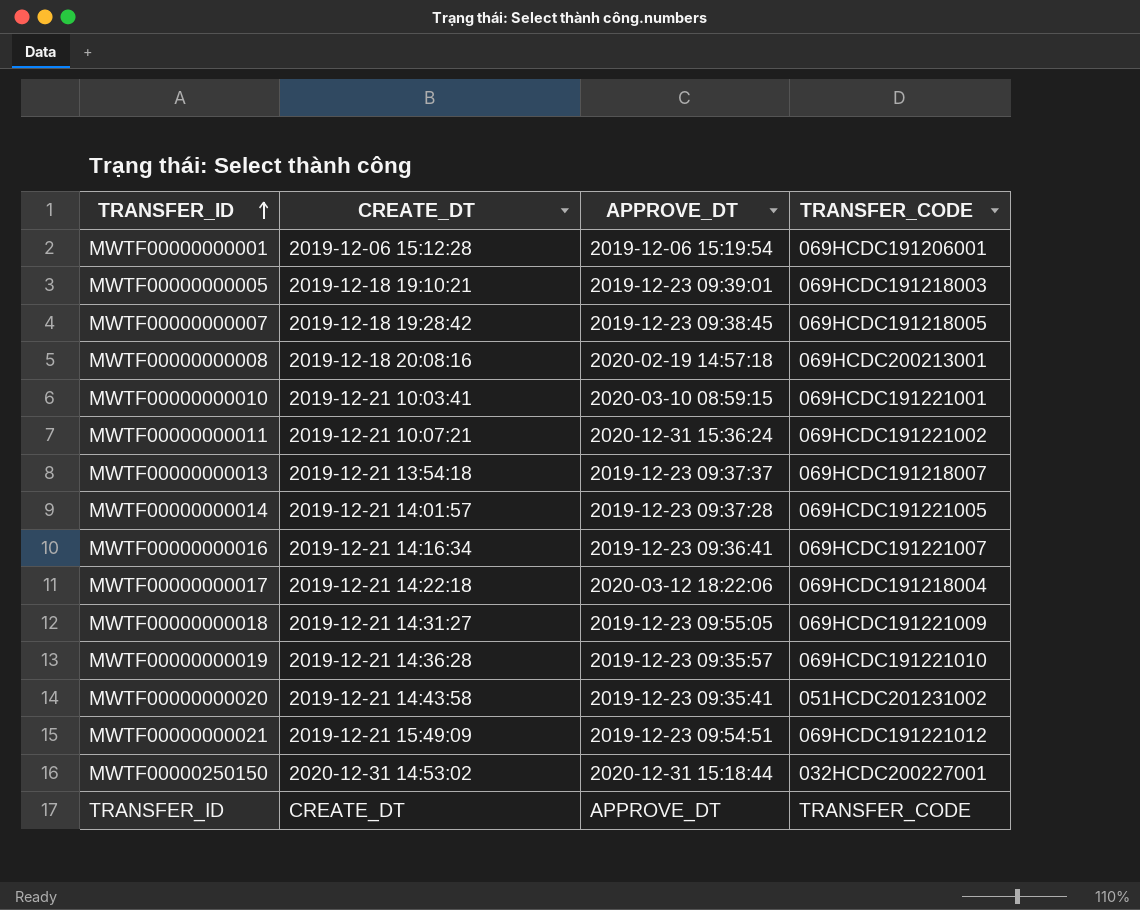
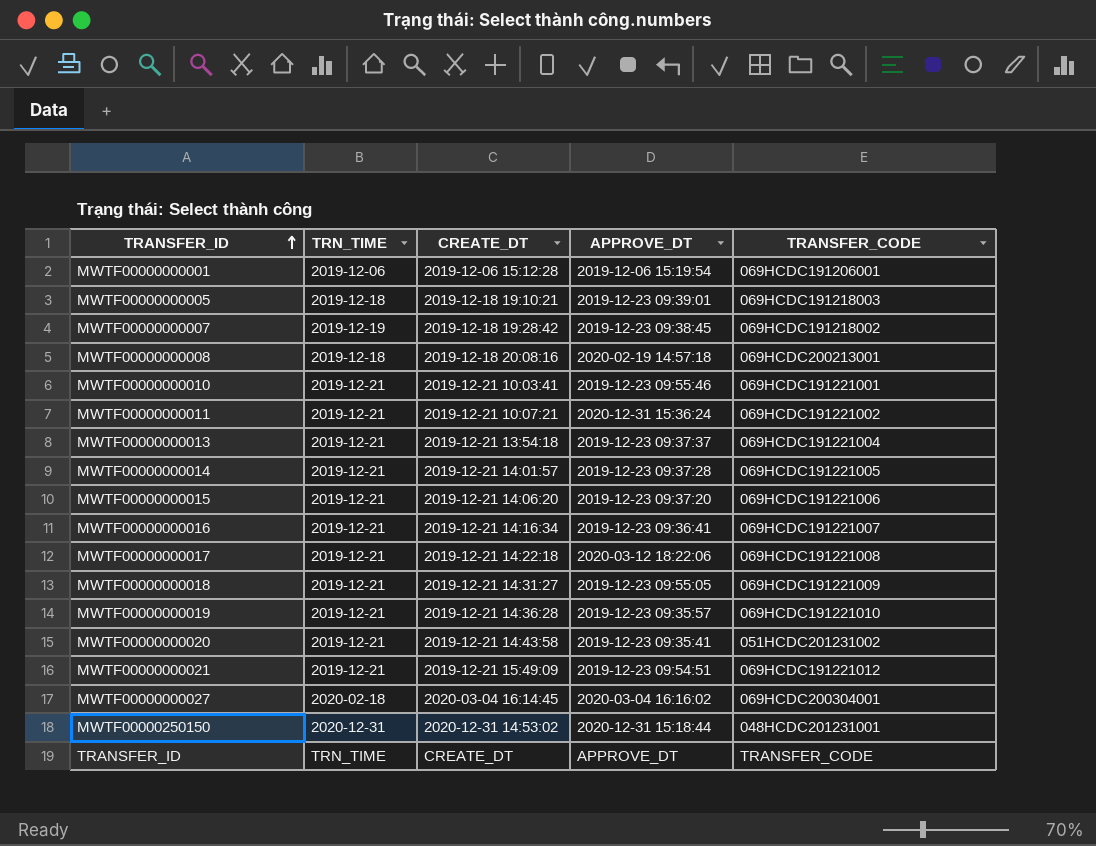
column TRN_TIME | position: none -> 2
MWTF00000000007 | TRANSFER_CODE: 069HCDC191218005 -> 069HCDC191218002
MWTF00000000010 | APPROVE_DT: 2020-03-10 08:59:15 -> 2019-12-23 09:55:46
MWTF00000000013 | TRANSFER_CODE: 069HCDC191218007 -> 069HCDC191221004
row MWTF00000000015: none -> 2019-12-21 | 2019-12-21 14:06:20 | 2019-12-23 09:37:20 | 069HCDC191221006
MWTF00000000017 | TRANSFER_CODE: 069HCDC191218004 -> 069HCDC191221008
row MWTF00000000027: none -> 2020-02-18 | 2020-03-04 16:14:45 | 2020-03-04 16:16:02 | 069HCDC200304001
MWTF00000250150 | TRANSFER_CODE: 032HCDC200227001 -> 048HCDC201231001

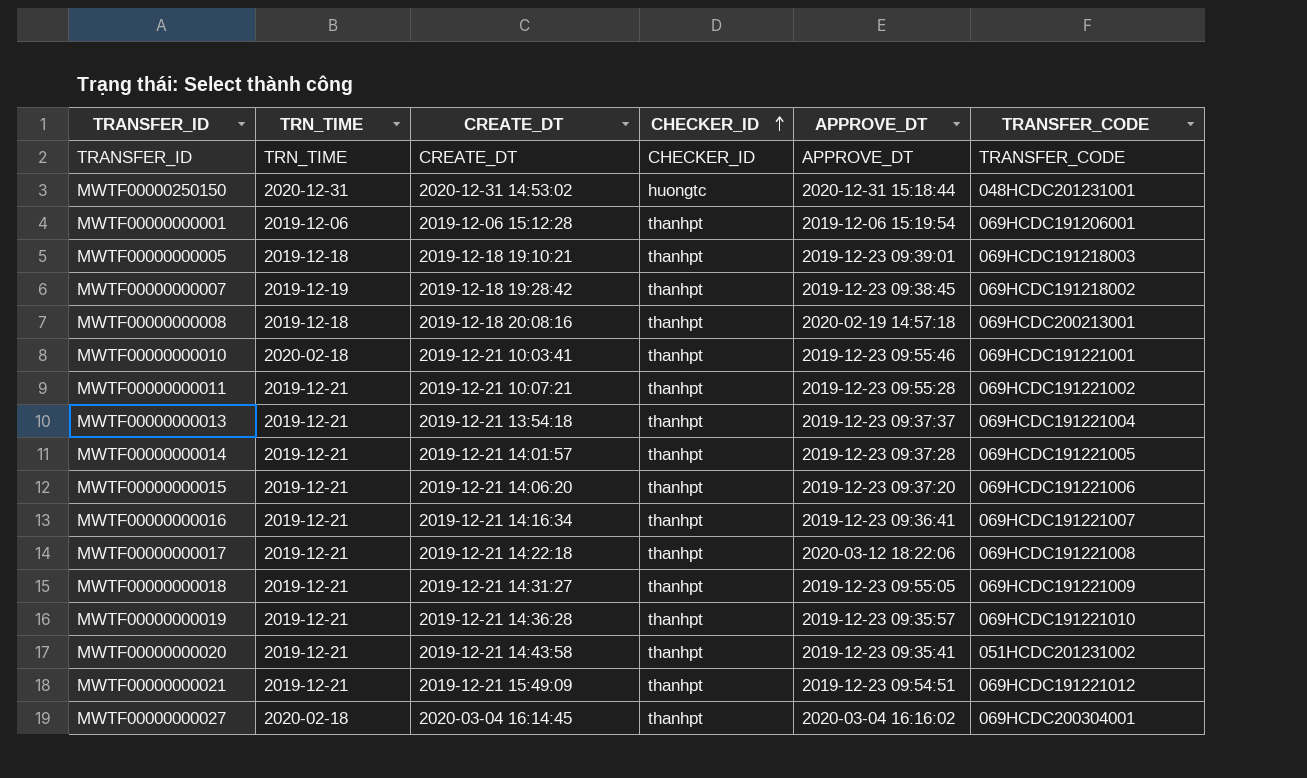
row order: TRANSFER_ID ascending -> CHECKER_ID ascending
column CHECKER_ID | position: none -> 4
MWTF00000000010 | TRN_TIME: 2019-12-21 -> 2020-02-18
MWTF00000000011 | APPROVE_DT: 2020-12-31 15:36:24 -> 2019-12-23 09:55:28

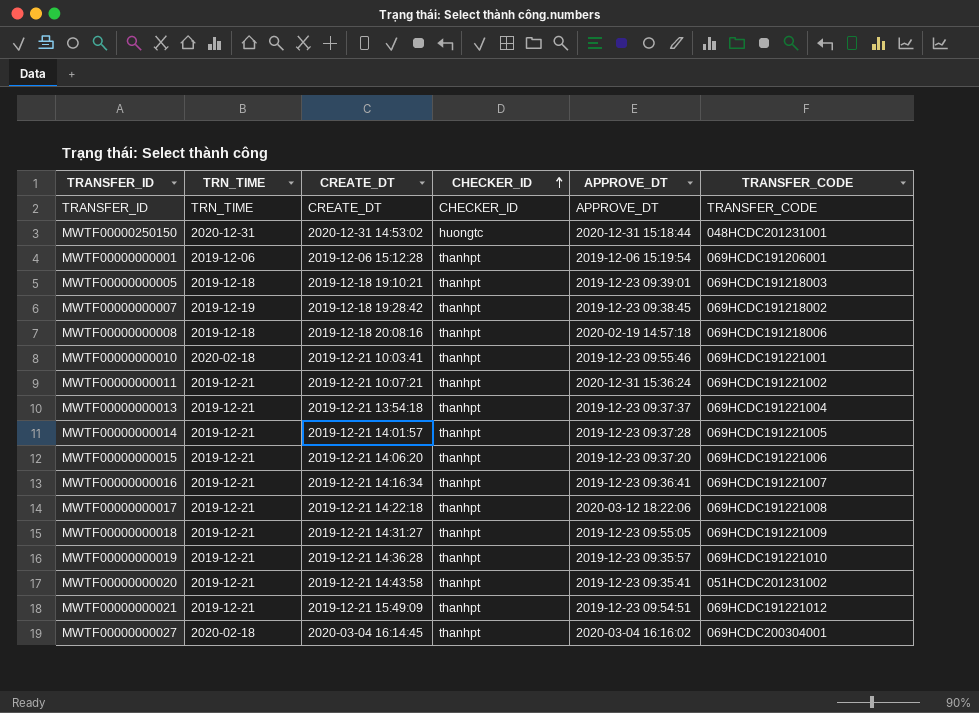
MWTF00000000008 | TRANSFER_CODE: 069HCDC200213001 -> 069HCDC191218006
MWTF00000000011 | APPROVE_DT: 2019-12-23 09:55:28 -> 2020-12-31 15:36:24

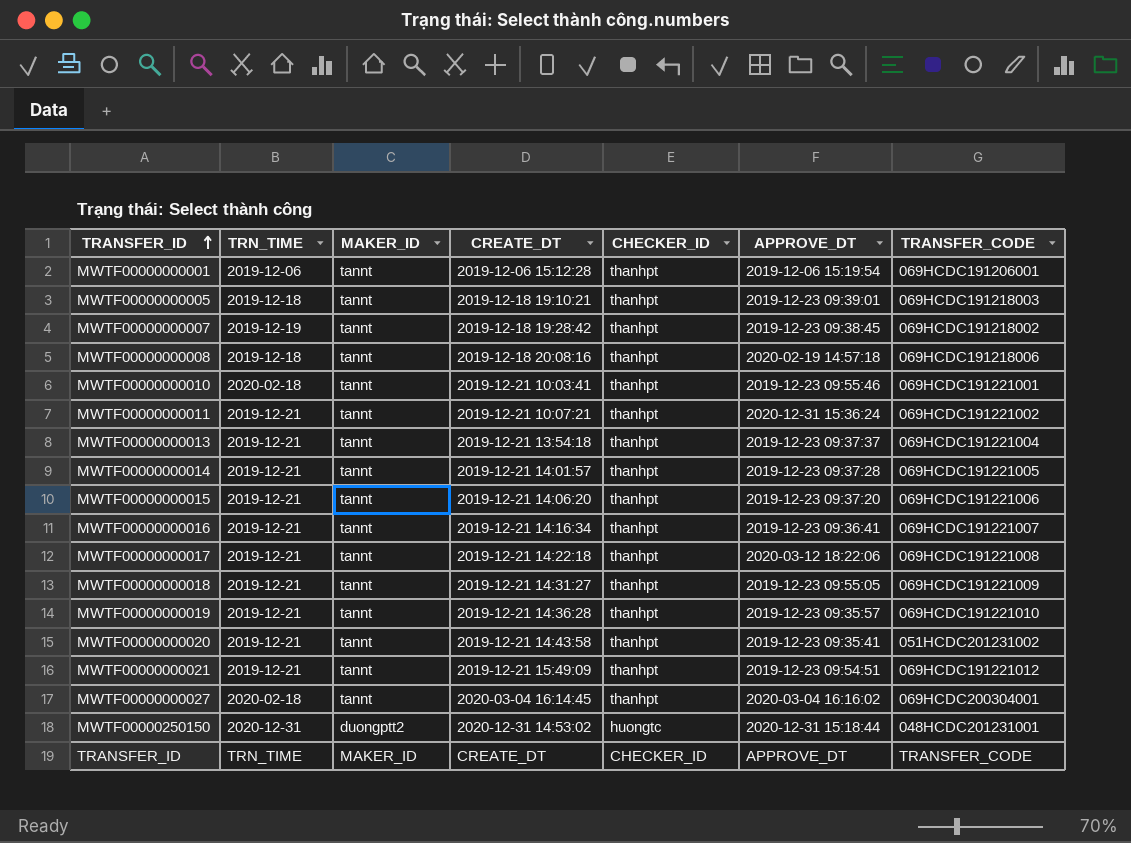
row order: CHECKER_ID ascending -> TRANSFER_ID ascending
column MAKER_ID | position: none -> 3

